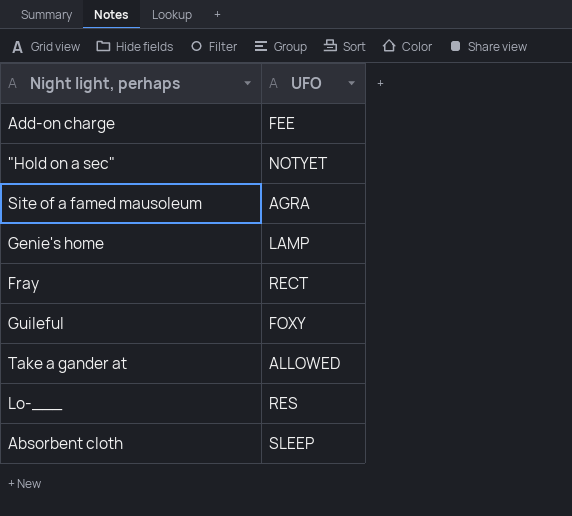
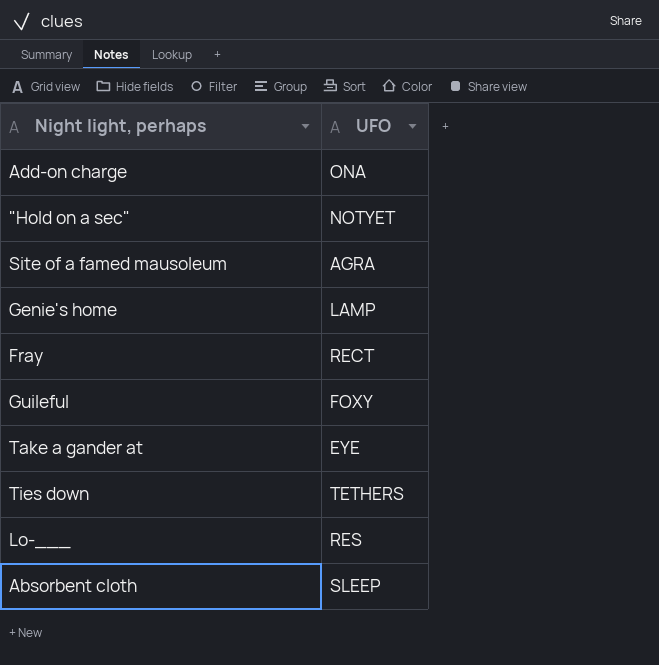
Add-on charge | UFO: FEE -> ONA
Take a gander at | UFO: ALLOWED -> EYE
row Ties down: none -> TETHERS

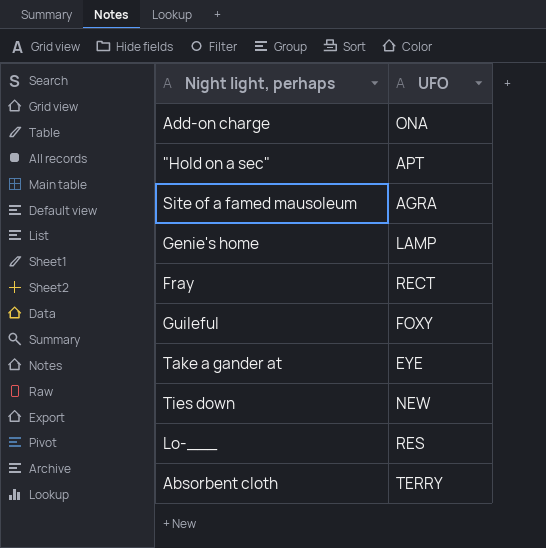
"Hold on a sec" | UFO: NOTYET -> APT
Ties down | UFO: TETHERS -> NEW
Absorbent cloth | UFO: SLEEP -> TERRY

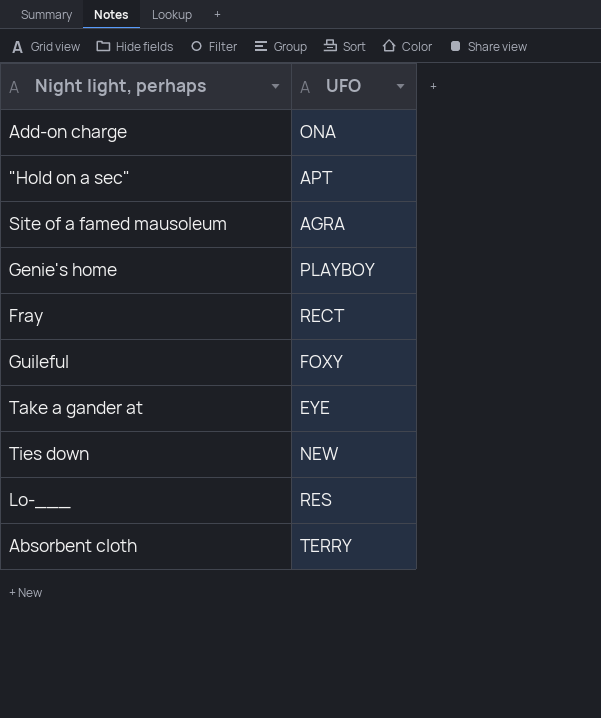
Genie's home | UFO: LAMP -> PLAYBOY

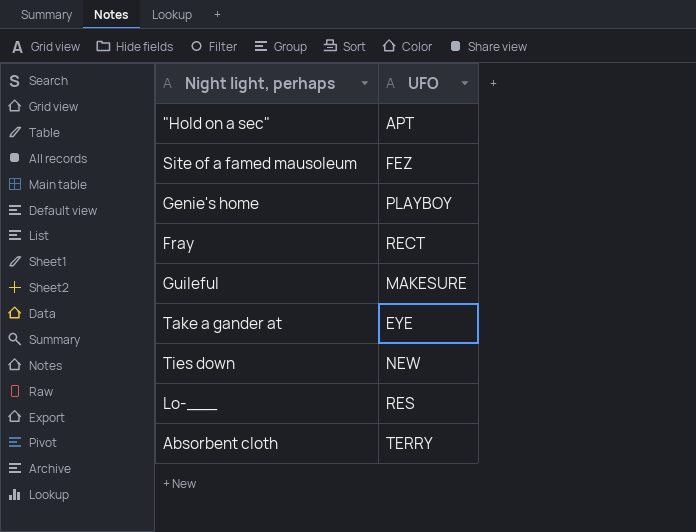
row Add-on charge: ONA -> none
Site of a famed mausoleum | UFO: AGRA -> FEZ
Guileful | UFO: FOXY -> MAKESURE

